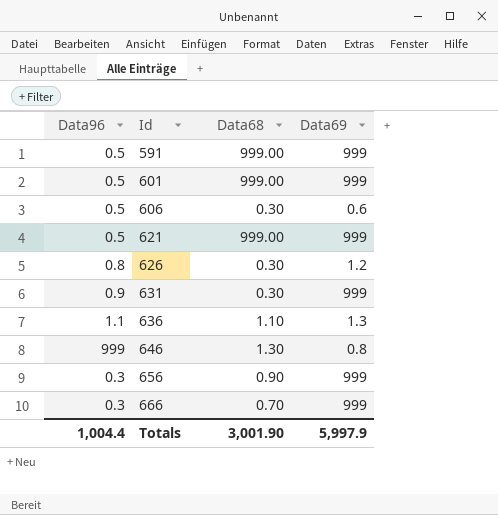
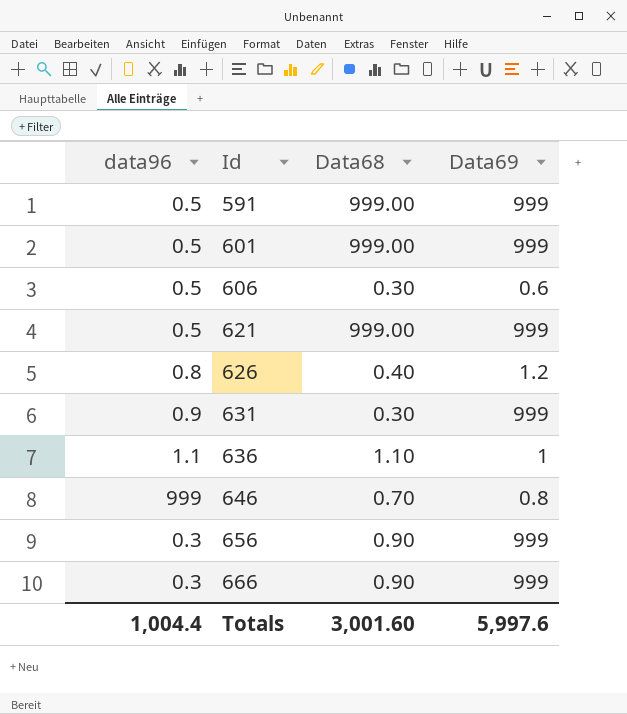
column name: Data96 -> data96
626 | Data68: 0.30 -> 0.40
636 | Data69: 1.3 -> 1
646 | Data68: 1.30 -> 0.70
666 | Data68: 0.70 -> 0.90
Totals | Data68: 3,001.90 -> 3,001.60
Totals | Data69: 5,997.9 -> 5,997.6

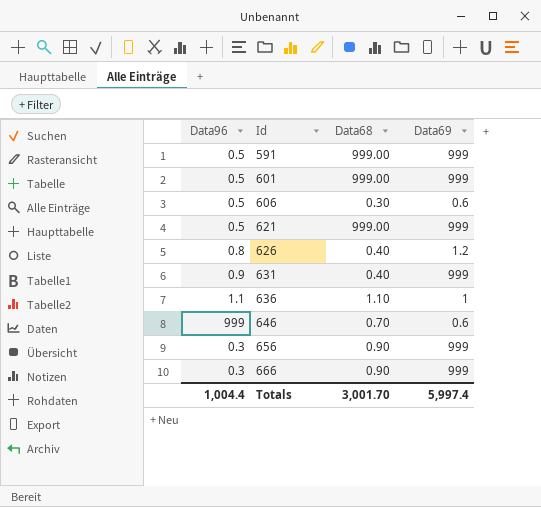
column name: data96 -> Data96
631 | Data68: 0.30 -> 0.40
646 | Data69: 0.8 -> 0.6
Totals | Data68: 3,001.60 -> 3,001.70
Totals | Data69: 5,997.6 -> 5,997.4

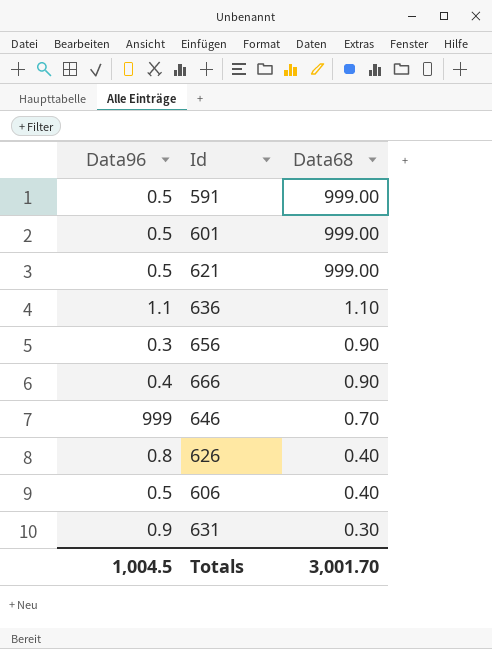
row order: Id ascending -> Data68 descending
column Data69 | position: 4 -> none
666 | Data96: 0.3 -> 0.4
606 | Data68: 0.30 -> 0.40
631 | Data68: 0.40 -> 0.30
Totals | Data96: 1,004.4 -> 1,004.5

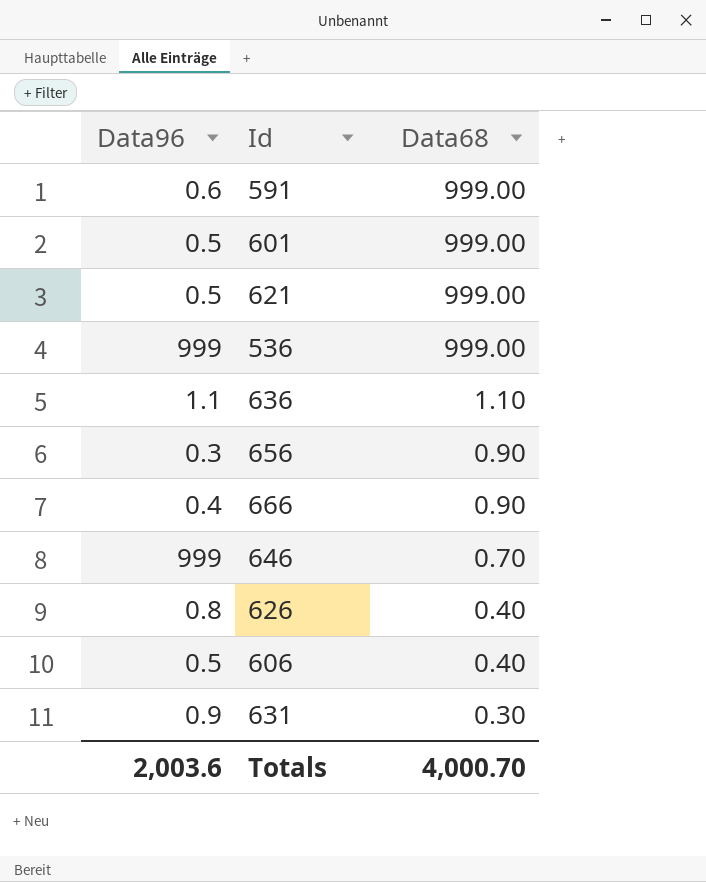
591 | Data96: 0.5 -> 0.6
row 536: none -> 999 | 999.00
Totals | Data96: 1,004.5 -> 2,003.6
Totals | Data68: 3,001.70 -> 4,000.70

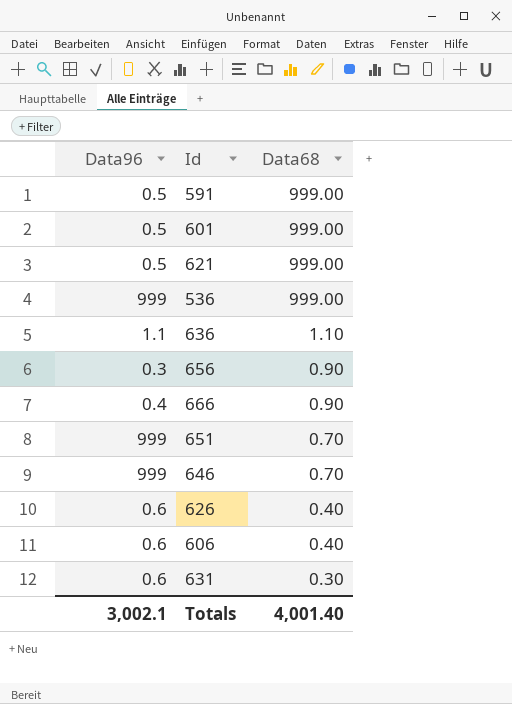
591 | Data96: 0.6 -> 0.5
row 651: none -> 999 | 0.70
626 | Data96: 0.8 -> 0.6
606 | Data96: 0.5 -> 0.6
631 | Data96: 0.9 -> 0.6
Totals | Data96: 2,003.6 -> 3,002.1
Totals | Data68: 4,000.70 -> 4,001.40

